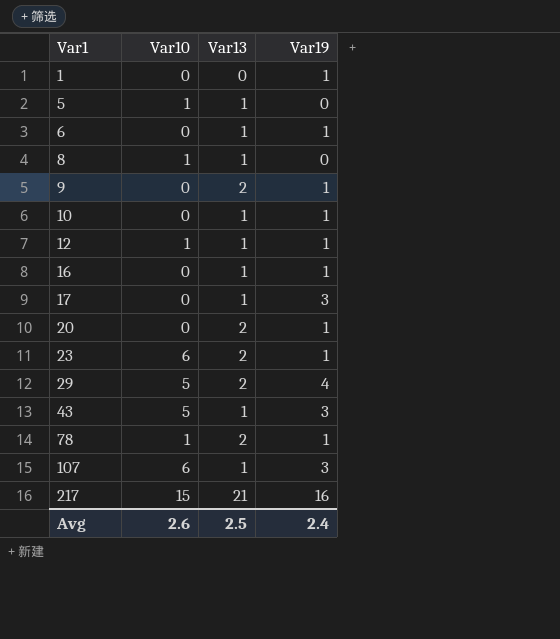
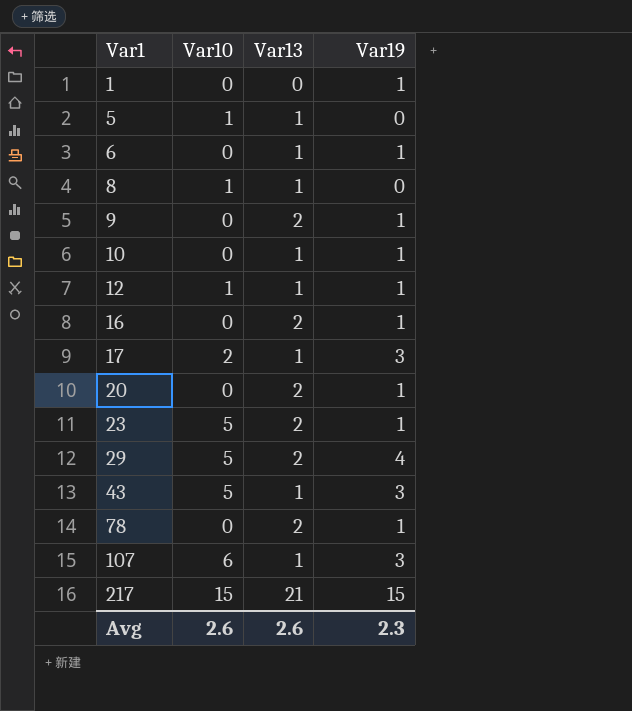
16 | Var13: 1 -> 2
17 | Var10: 0 -> 2
23 | Var10: 6 -> 5
78 | Var10: 1 -> 0
217 | Var19: 16 -> 15
Avg | Var13: 2.5 -> 2.6
Avg | Var19: 2.4 -> 2.3

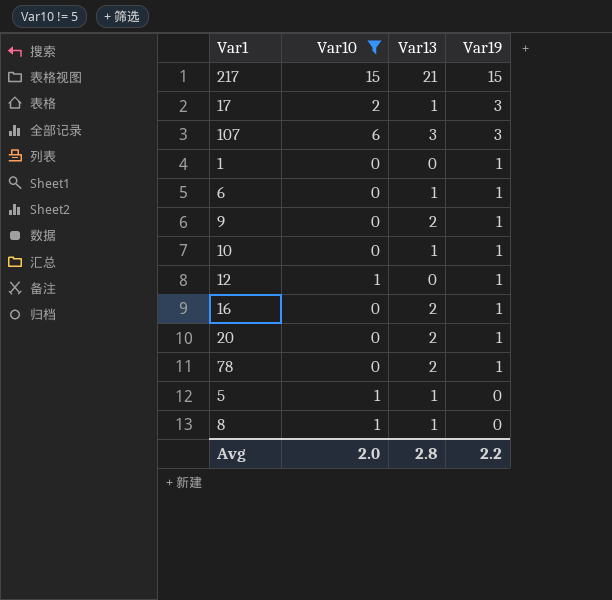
filter: none -> Var10 != 5
row order: Var1 ascending -> Var19 descending
107 | Var13: 1 -> 3
12 | Var13: 1 -> 0
Avg | Var10: 2.6 -> 2.0
Avg | Var13: 2.6 -> 2.8
Avg | Var19: 2.3 -> 2.2

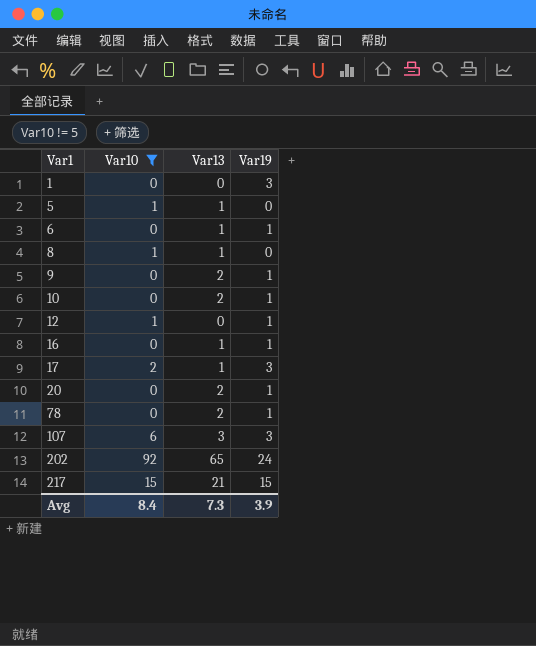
row order: Var19 descending -> Var1 ascending
1 | Var19: 1 -> 3
10 | Var13: 1 -> 2
16 | Var13: 2 -> 1
row 202: none -> 92 | 65 | 24
Avg | Var10: 2.0 -> 8.4
Avg | Var13: 2.8 -> 7.3
Avg | Var19: 2.2 -> 3.9

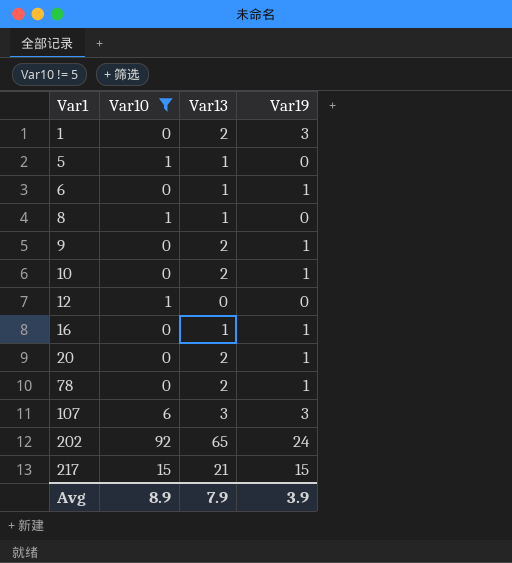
row 17: 2 | 1 | 3 -> none
1 | Var13: 0 -> 2
12 | Var19: 1 -> 0
Avg | Var10: 8.4 -> 8.9
Avg | Var13: 7.3 -> 7.9

